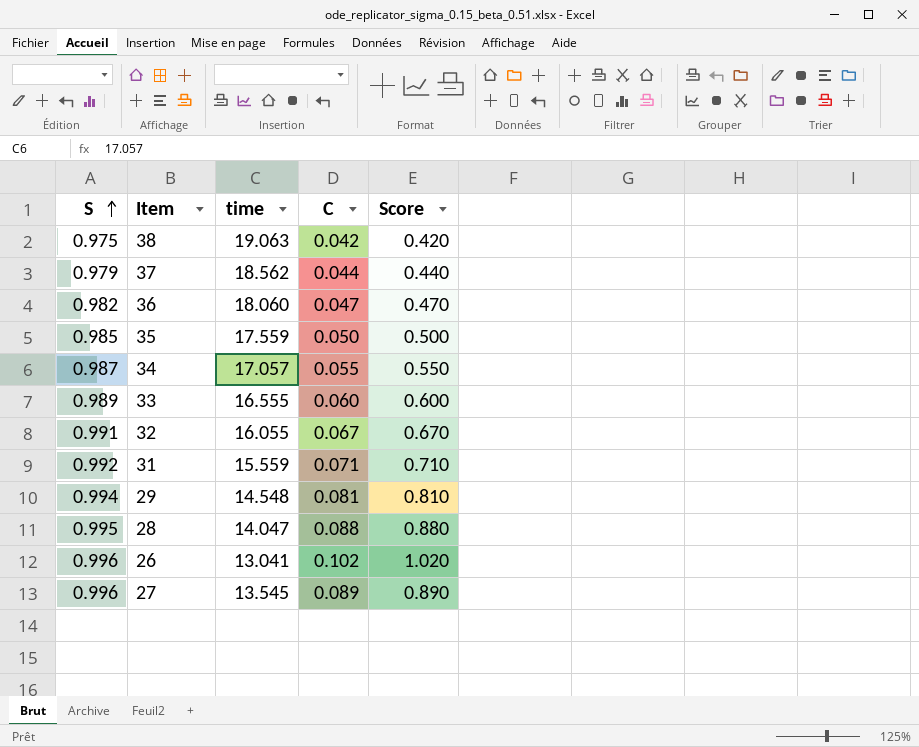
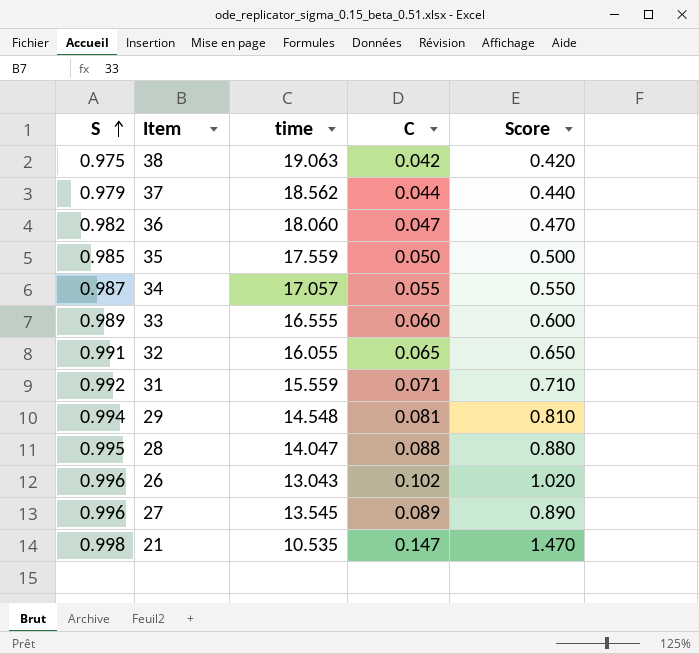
32 | C: 0.067 -> 0.065
32 | Score: 0.670 -> 0.650
26 | time: 13.041 -> 13.043
row 21: none -> 0.998 | 10.535 | 0.147 | 1.470

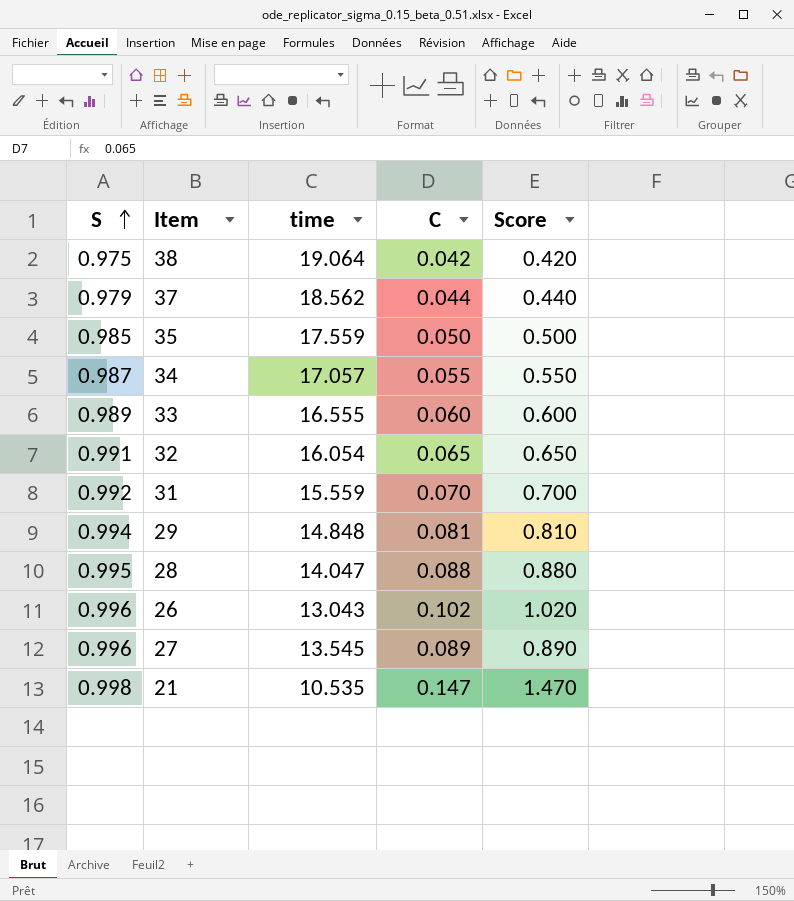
row 36: 0.982 | 18.060 | 0.047 | 0.470 -> none
38 | time: 19.063 -> 19.064
32 | time: 16.055 -> 16.054
31 | C: 0.071 -> 0.070
31 | Score: 0.710 -> 0.700
29 | time: 14.548 -> 14.848

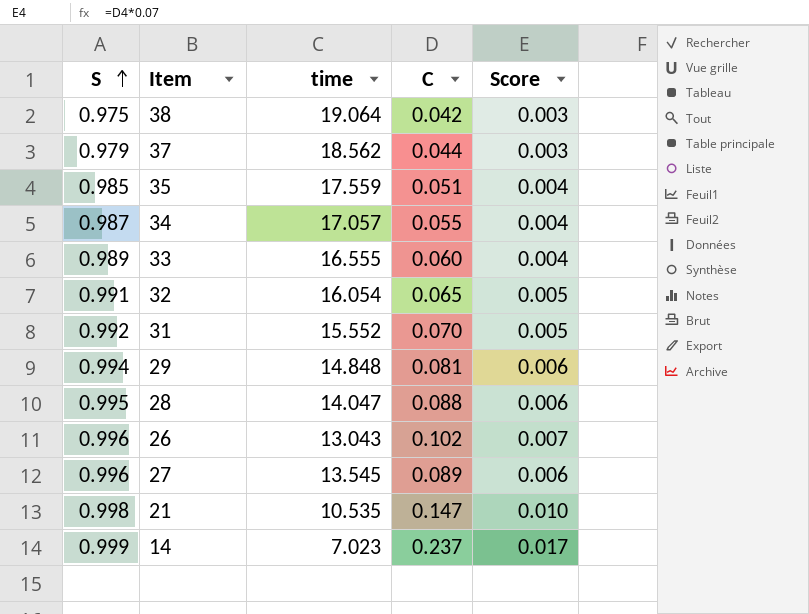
column Score | formula: [C] * 10 -> [C] * 0.07
35 | C: 0.050 -> 0.051
31 | time: 15.559 -> 15.552
row 14: none -> 0.999 | 7.023 | 0.237 | 0.017

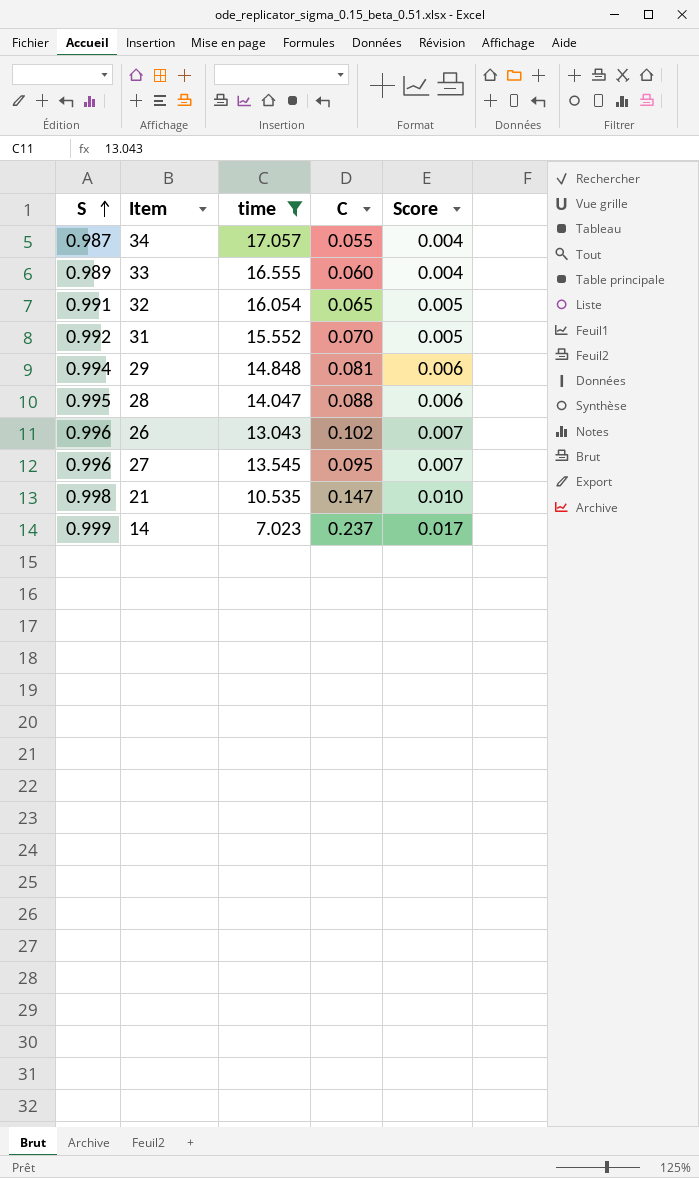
filter: none -> time <= 17.057
27 | C: 0.089 -> 0.095
27 | Score: 0.006 -> 0.007

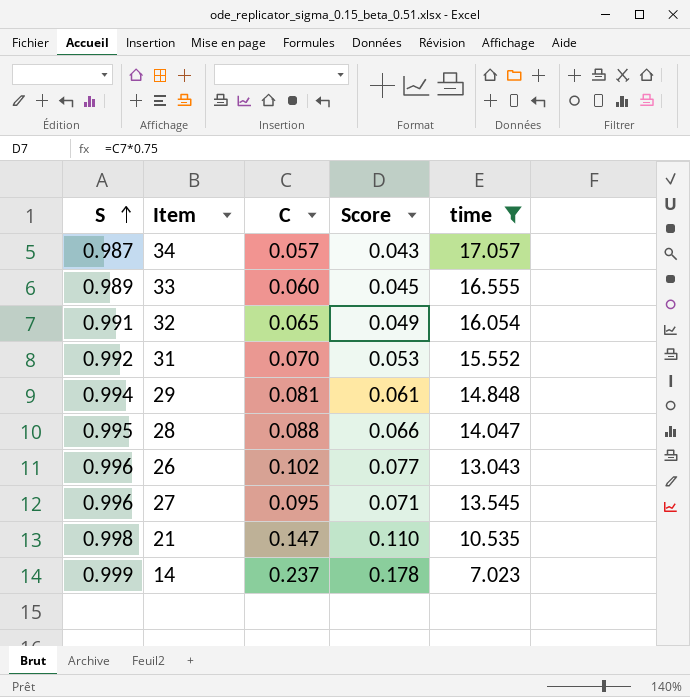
column Score | formula: [C] * 0.07 -> [C] * 0.75
column time | position: 3 -> 5
34 | C: 0.055 -> 0.057

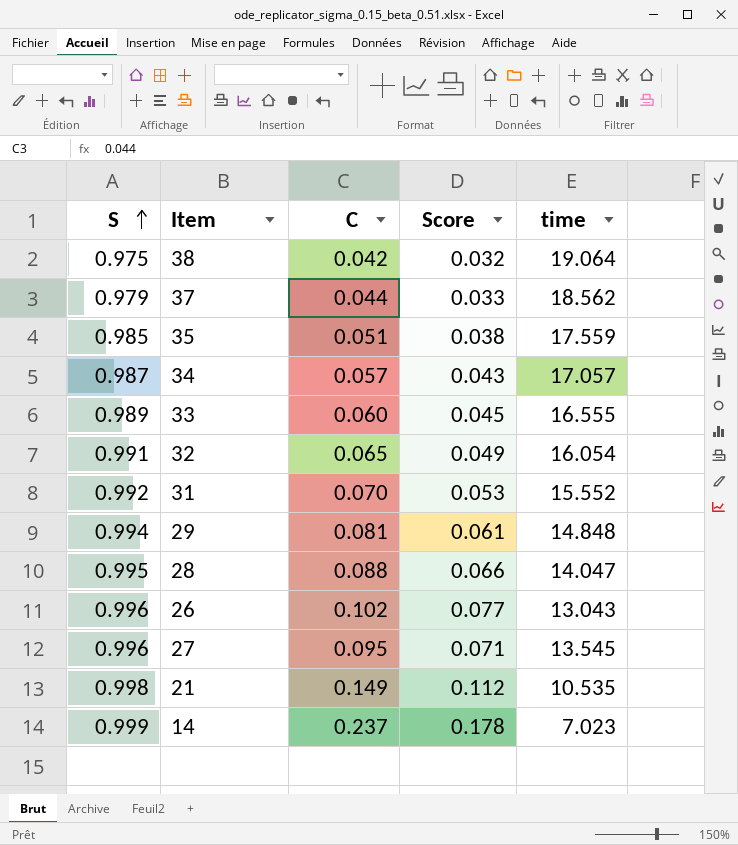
filter: time <= 17.057 -> none
21 | C: 0.147 -> 0.149
21 | Score: 0.110 -> 0.112

